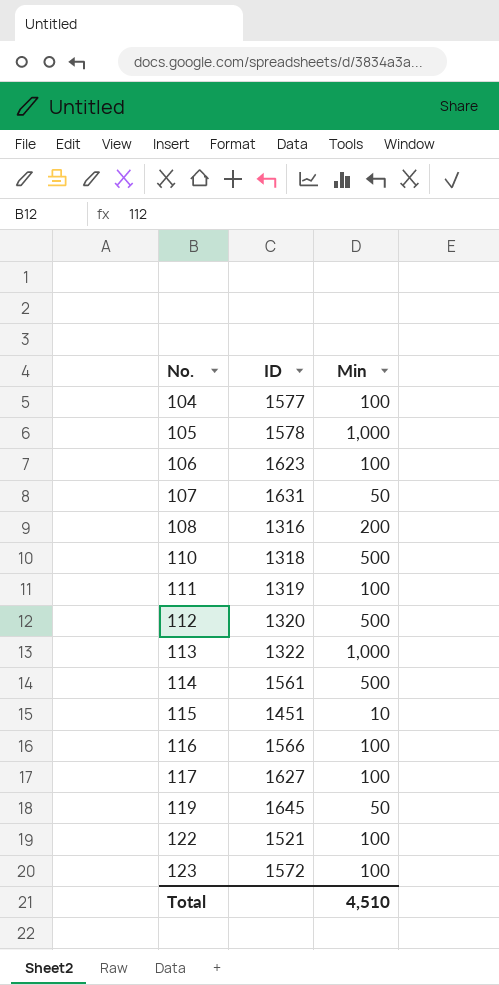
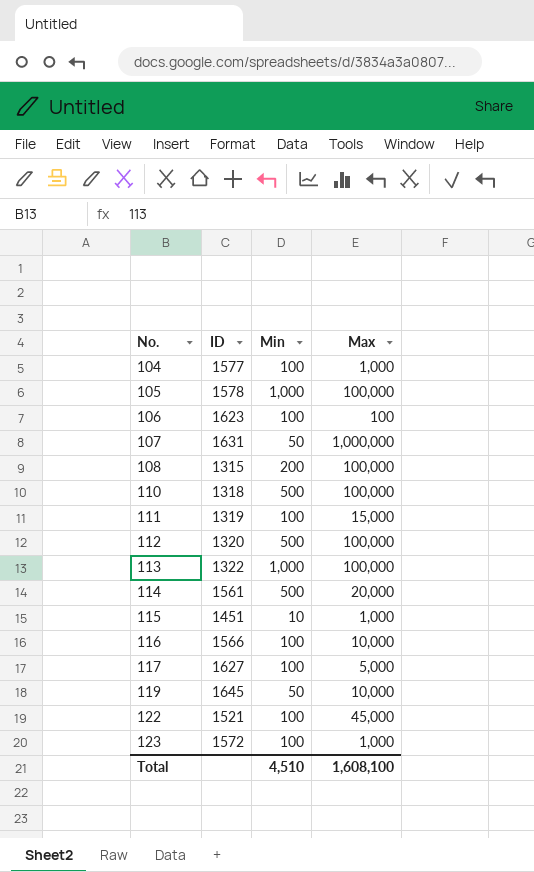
column Max | position: none -> 4
108 | ID: 1316 -> 1315

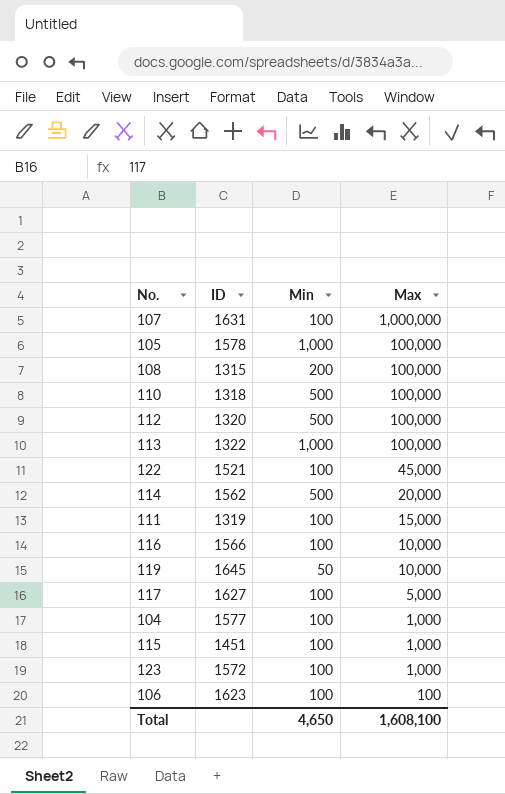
row order: No. ascending -> Max descending
107 | Min: 50 -> 100
114 | ID: 1561 -> 1562
115 | Min: 10 -> 100
Total | Min: 4,510 -> 4,650

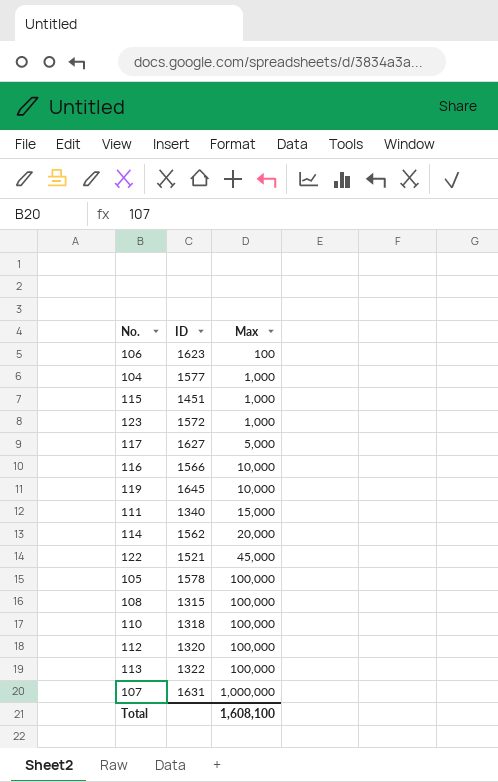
row order: Max descending -> Max ascending
column Min | position: 3 -> none
111 | ID: 1319 -> 1340

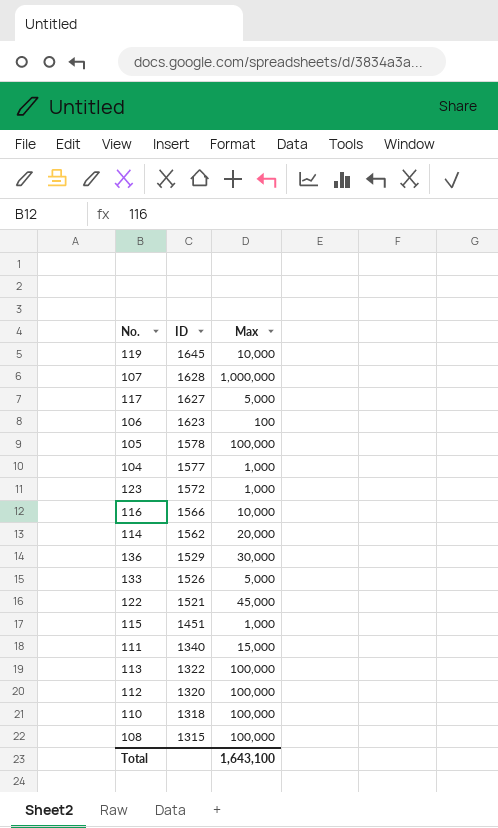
row order: Max ascending -> ID descending
107 | ID: 1631 -> 1628
row 136: none -> 1529 | 30,000
row 133: none -> 1526 | 5,000
Total | Max: 1,608,100 -> 1,643,100

